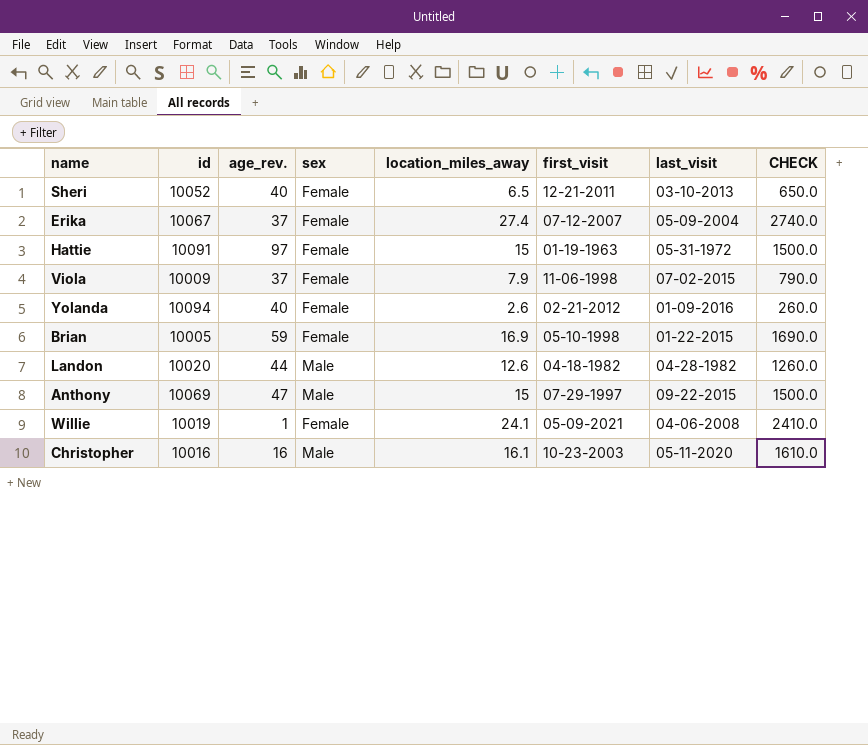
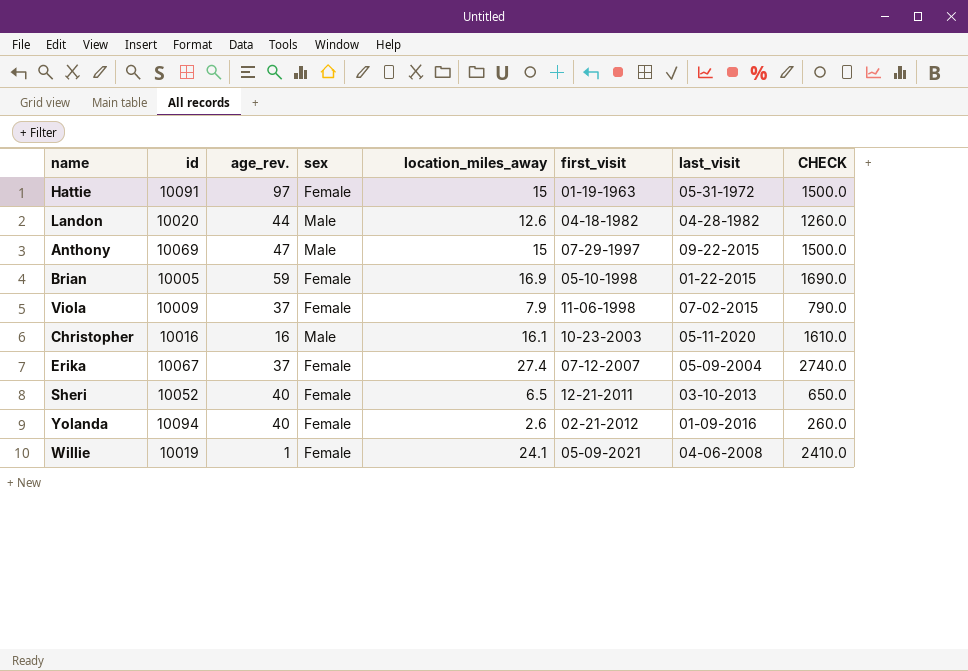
row order: none -> first_visit ascending

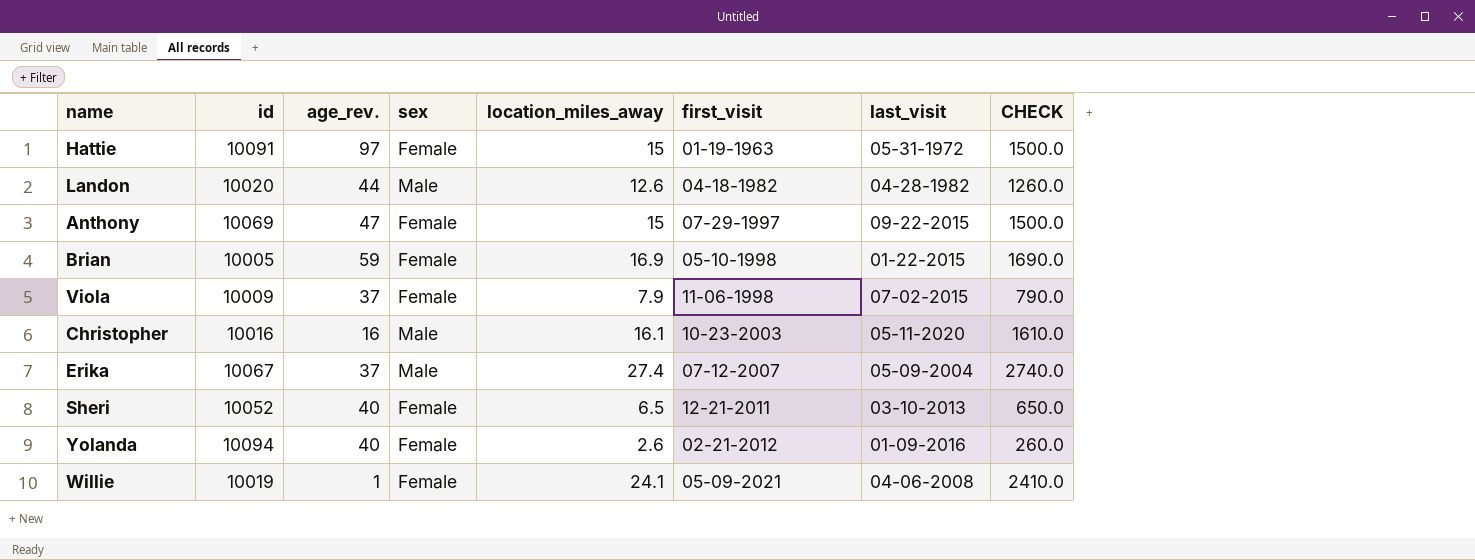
Anthony | sex: Male -> Female
Erika | sex: Female -> Male

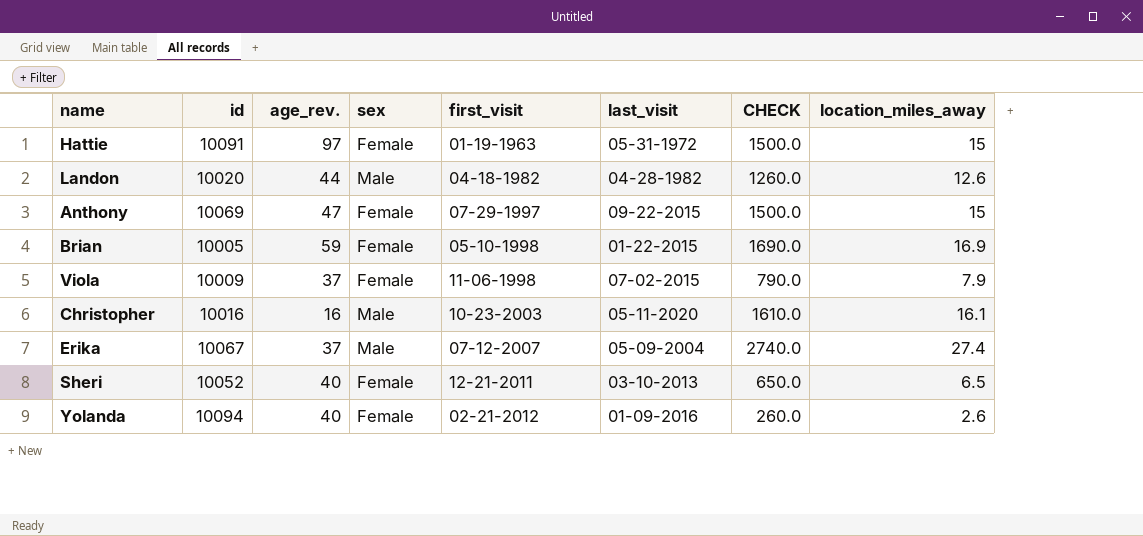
column location_miles_away | position: 5 -> 8
row Willie: 10019 | 1 | Female | 24.1 | 05-09-2021 | 04-06-2008 | 2410.0 -> none

